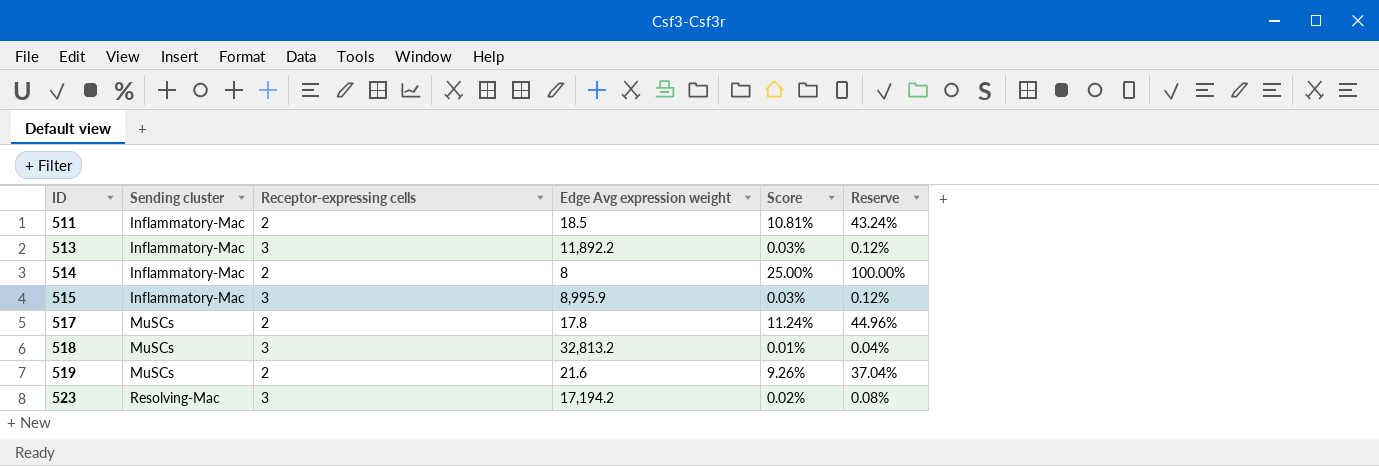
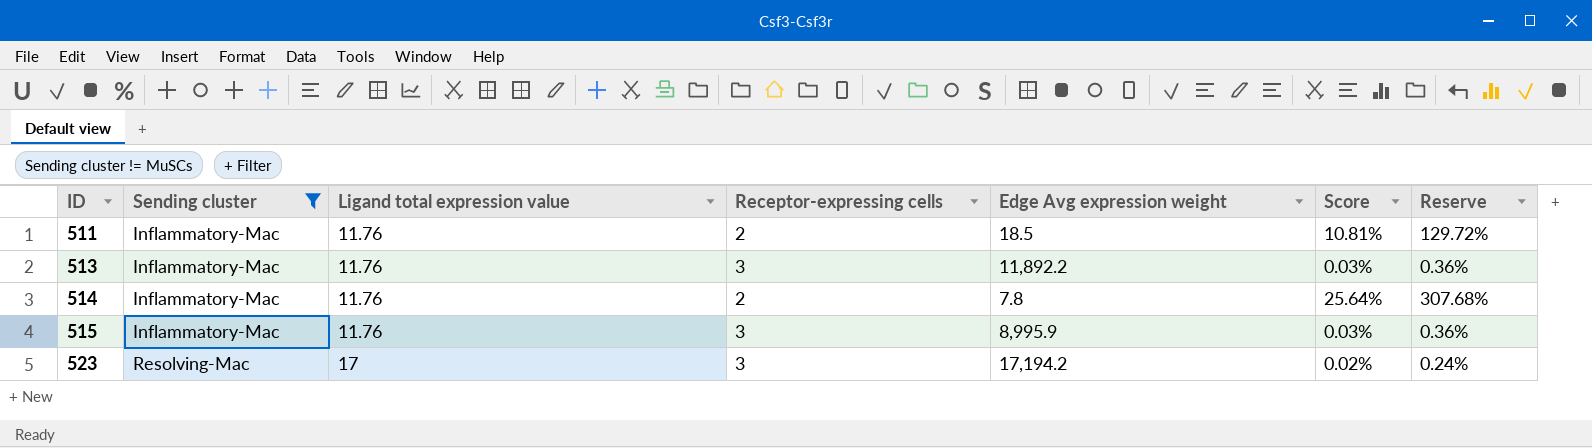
filter: none -> Sending cluster != MuSCs
column Ligand total expression value | position: none -> 3
column Reserve | formula: [Score] * 4 -> [Score] * 12
514 | Edge Avg expression weight: 8 -> 7.8
514 | Score: 25.00% -> 25.64%

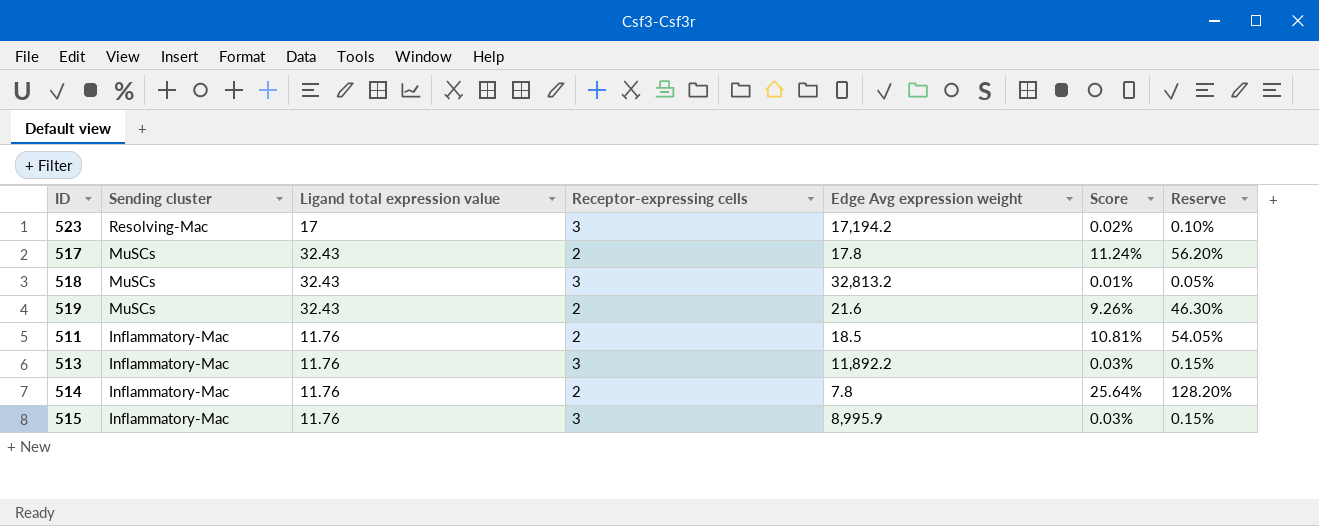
filter: Sending cluster != MuSCs -> none
row order: ID ascending -> Sending cluster descending
column Reserve | formula: [Score] * 12 -> [Score] * 5

